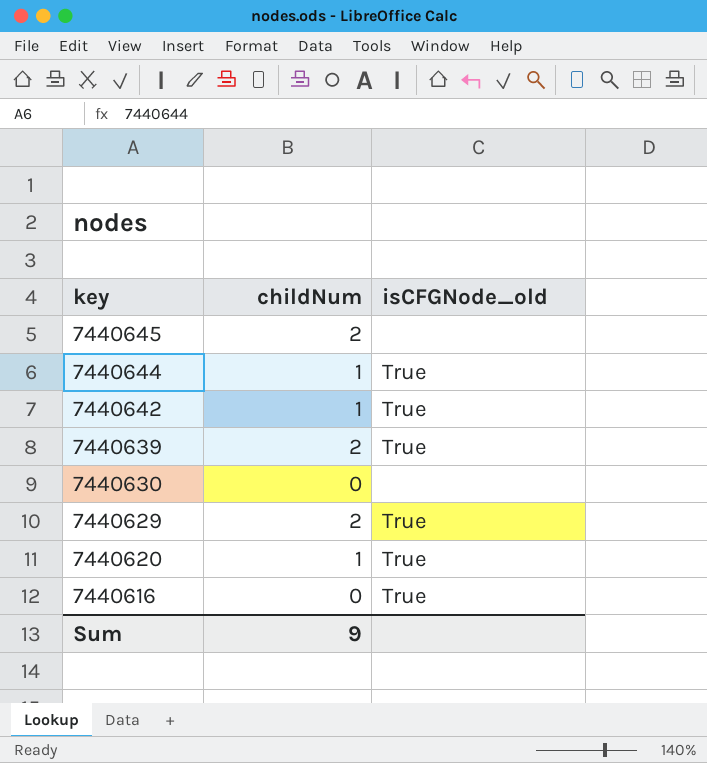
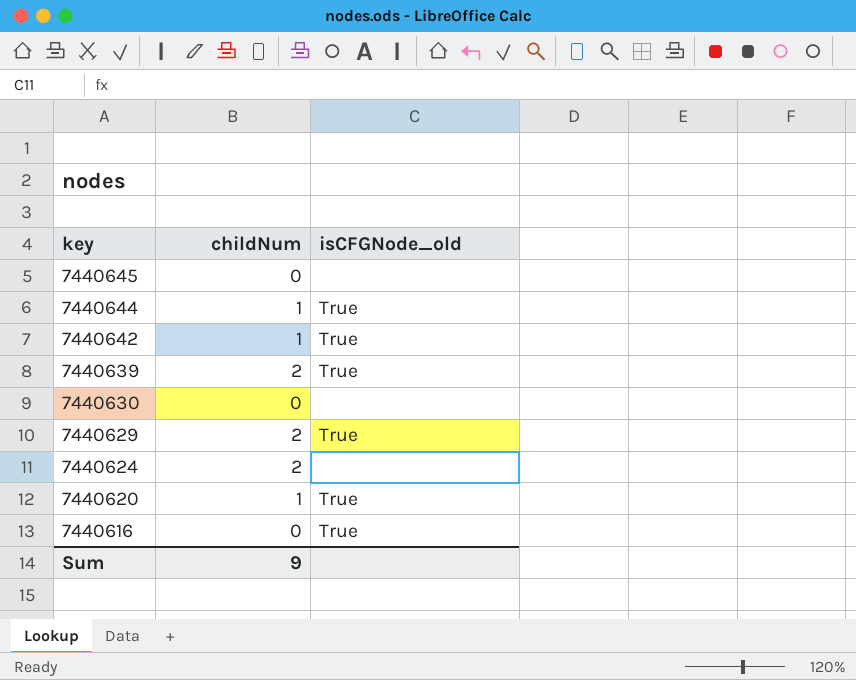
7440645 | childNum: 2 -> 0
row 7440624: none -> 2 | none

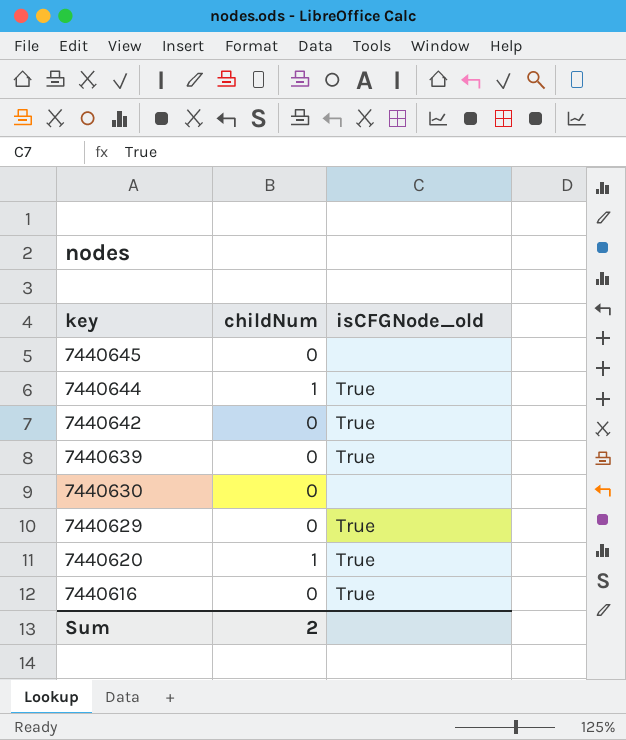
row 7440624: 2 | none -> none
7440642 | childNum: 1 -> 0
7440639 | childNum: 2 -> 0
7440629 | childNum: 2 -> 0
Sum | childNum: 9 -> 2

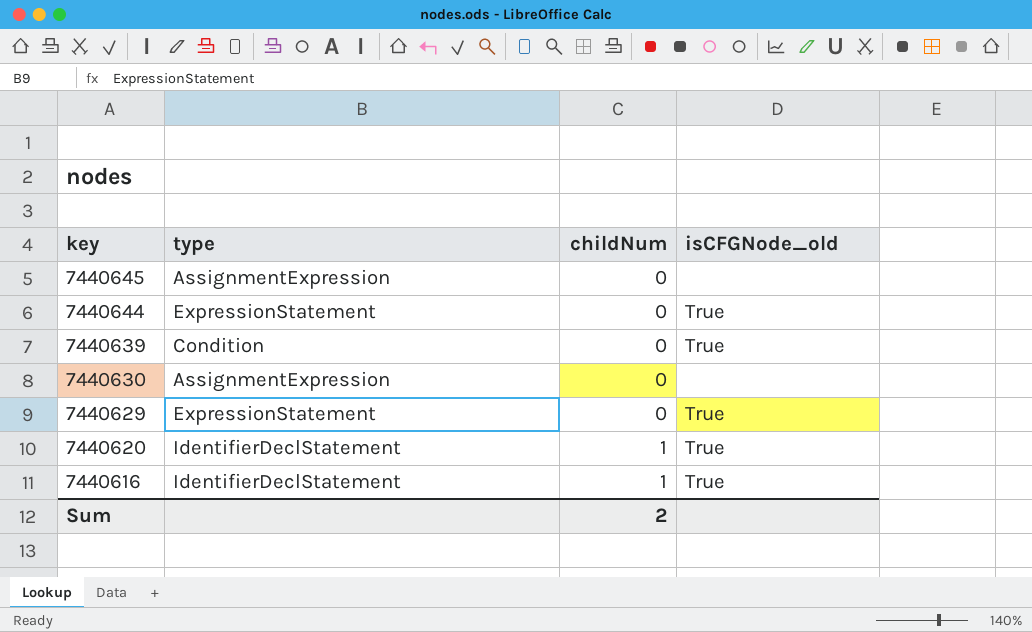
column type | position: none -> 2
row 7440642: 0 | True -> none
7440644 | childNum: 1 -> 0
7440616 | childNum: 0 -> 1

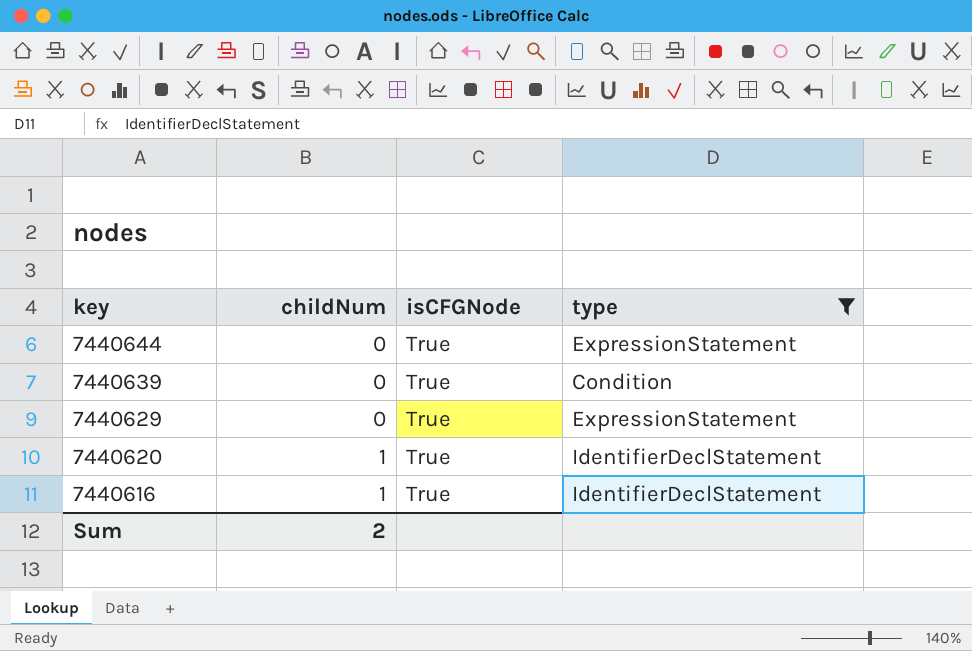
filter: none -> type != AssignmentExpression
column name: isCFGNode_old -> isCFGNode
column type | position: 2 -> 4

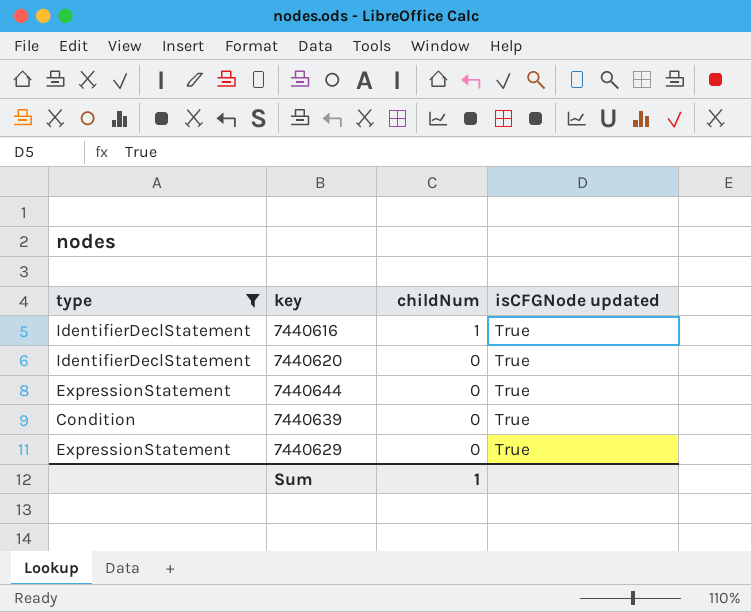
row order: key descending -> childNum descending
column type | position: 4 -> 1
column name: isCFGNode -> isCFGNode updated
7440620 | childNum: 1 -> 0
Sum | childNum: 2 -> 1

